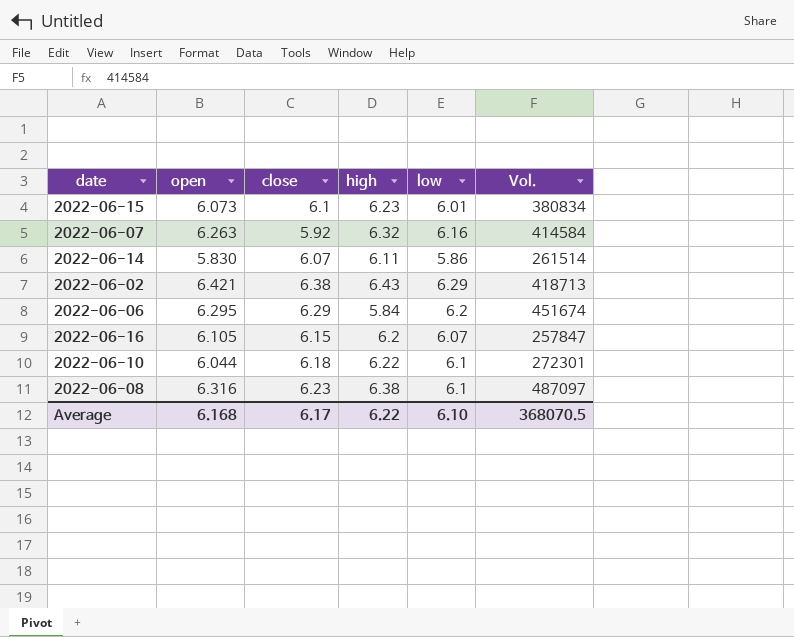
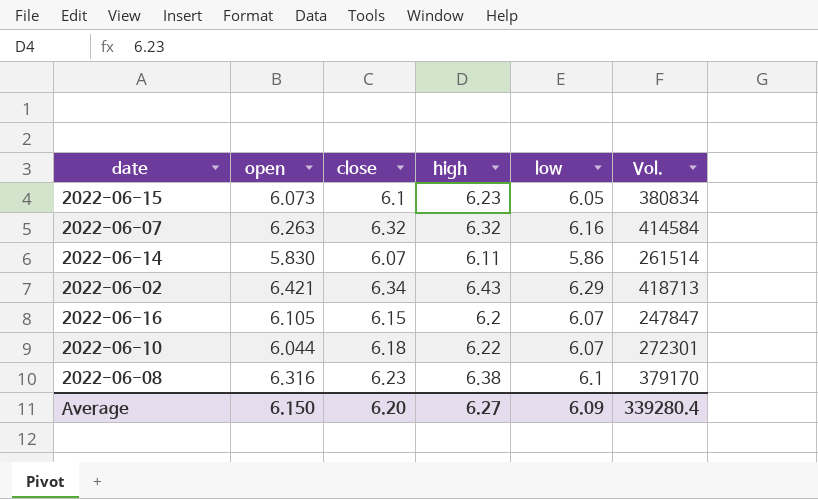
row 2022-06-06: 6.295 | 6.29 | 5.84 | 6.2 | 451674 -> none
2022-06-15 | low: 6.01 -> 6.05
2022-06-07 | close: 5.92 -> 6.32
2022-06-02 | close: 6.38 -> 6.34
2022-06-16 | Vol.: 257847 -> 247847
2022-06-10 | low: 6.1 -> 6.07
2022-06-08 | Vol.: 487097 -> 379170
Average | open: 6.168 -> 6.150
Average | close: 6.17 -> 6.20
Average | high: 6.22 -> 6.27
Average | low: 6.10 -> 6.09
Average | Vol.: 368070.5 -> 339280.4

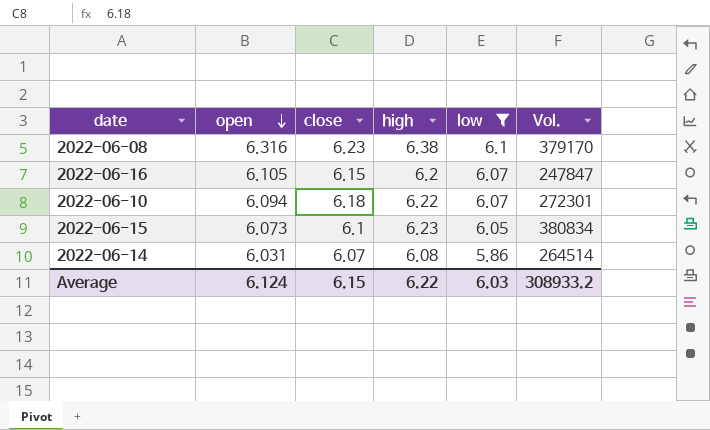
filter: none -> low <= 6.1
row order: none -> open descending
2022-06-10 | open: 6.044 -> 6.094
2022-06-14 | open: 5.830 -> 6.031
2022-06-14 | high: 6.11 -> 6.08
2022-06-14 | Vol.: 261514 -> 264514
Average | open: 6.150 -> 6.124
Average | close: 6.20 -> 6.15
Average | high: 6.27 -> 6.22
Average | low: 6.09 -> 6.03
Average | Vol.: 339280.4 -> 308933.2

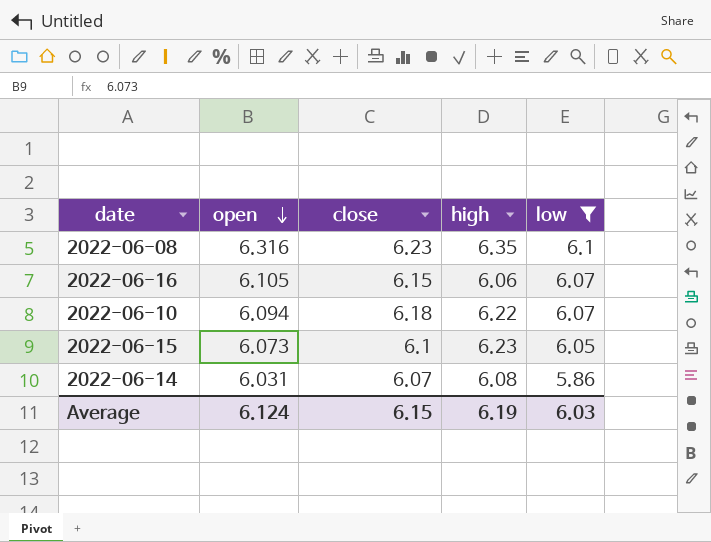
column Vol. | position: 6 -> none
2022-06-08 | high: 6.38 -> 6.35
2022-06-16 | high: 6.2 -> 6.06
Average | high: 6.22 -> 6.19

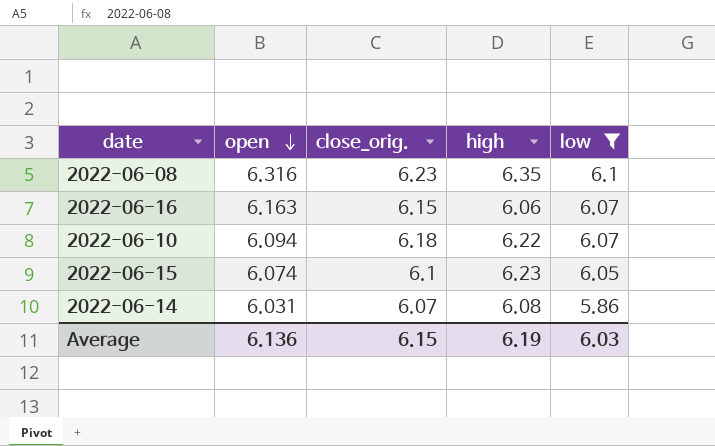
column name: close -> close_orig.
2022-06-16 | open: 6.105 -> 6.163
2022-06-15 | open: 6.073 -> 6.074
Average | open: 6.124 -> 6.136

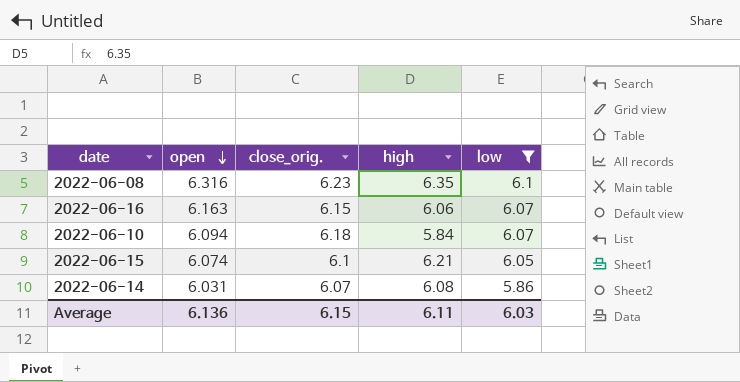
2022-06-10 | high: 6.22 -> 5.84
2022-06-15 | high: 6.23 -> 6.21
Average | high: 6.19 -> 6.11

